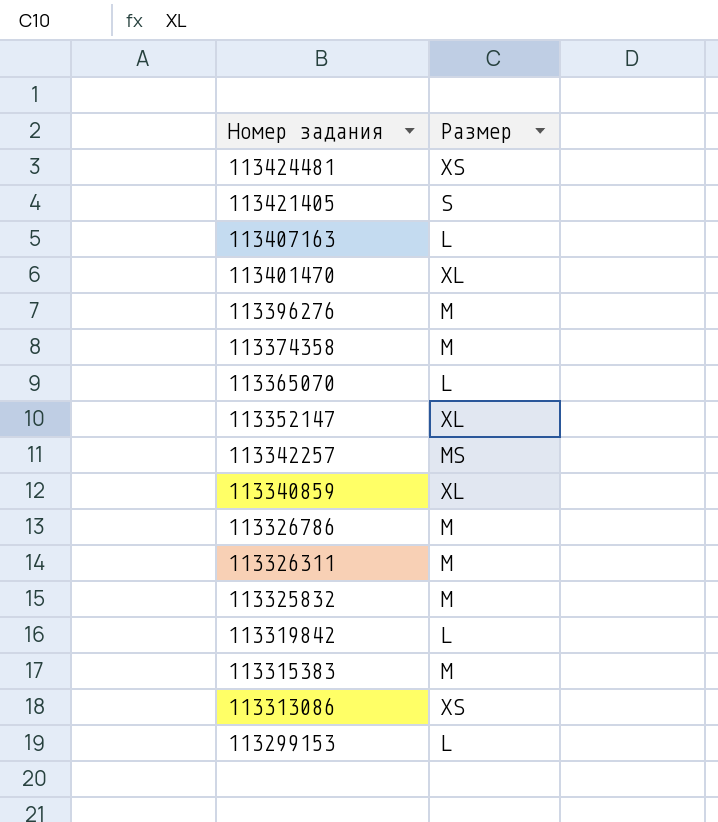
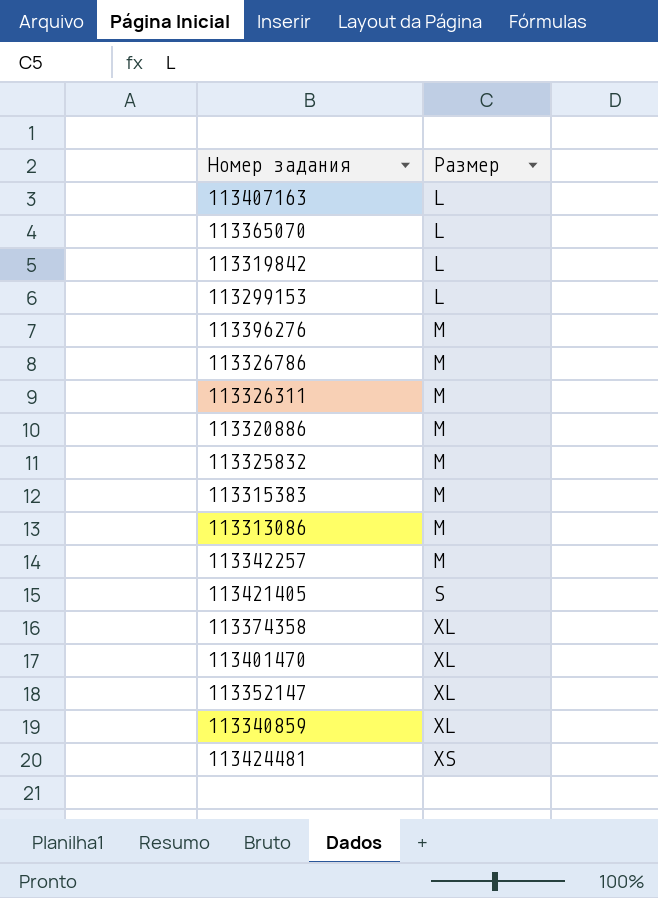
row order: Номер задания descending -> Размер ascending
row 113320886: none -> M
113313086 | Размер: XS -> M
113342257 | Размер: MS -> M
113374358 | Размер: M -> XL

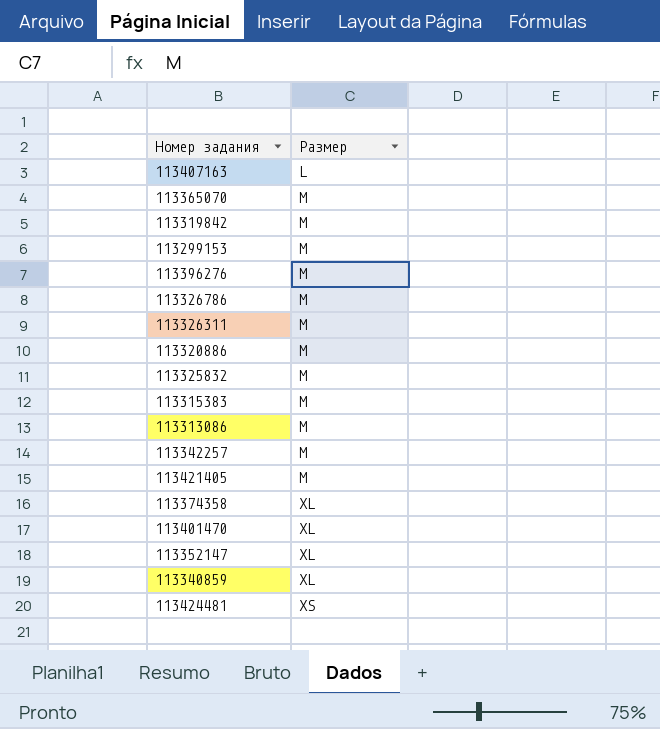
113365070 | Размер: L -> M
113319842 | Размер: L -> M
113299153 | Размер: L -> M
113421405 | Размер: S -> M

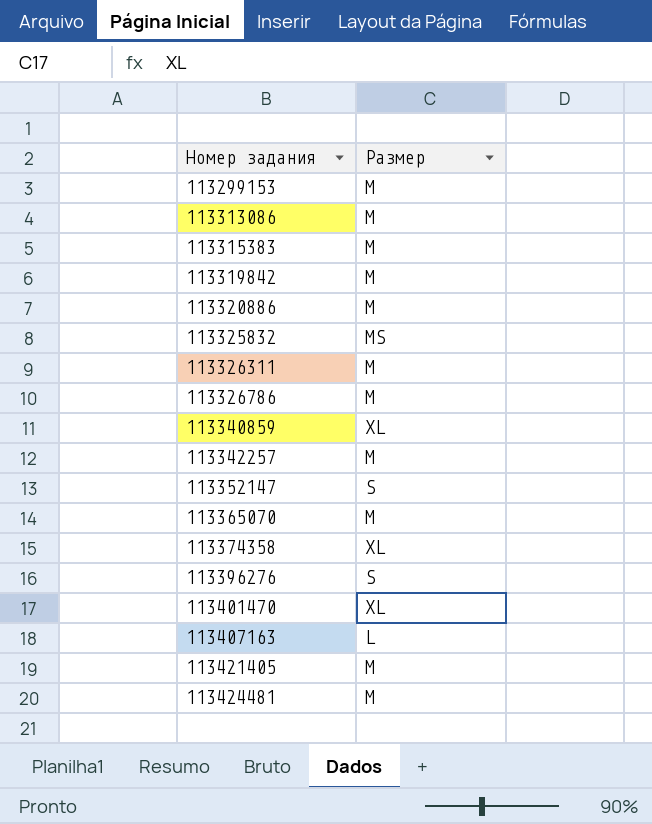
row order: Размер ascending -> Номер задания ascending
113325832 | Размер: M -> MS
113352147 | Размер: XL -> S
113396276 | Размер: M -> S
113424481 | Размер: XS -> M

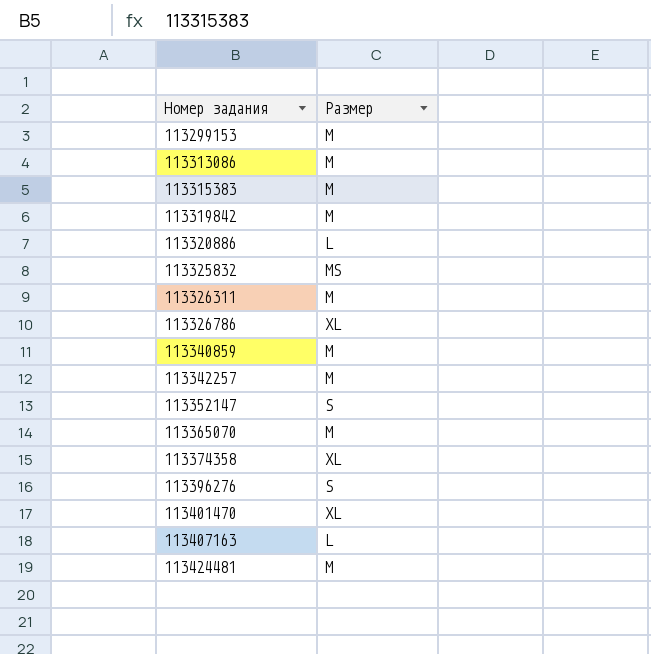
row 113421405: M -> none
113320886 | Размер: M -> L
113326786 | Размер: M -> XL
113340859 | Размер: XL -> M

